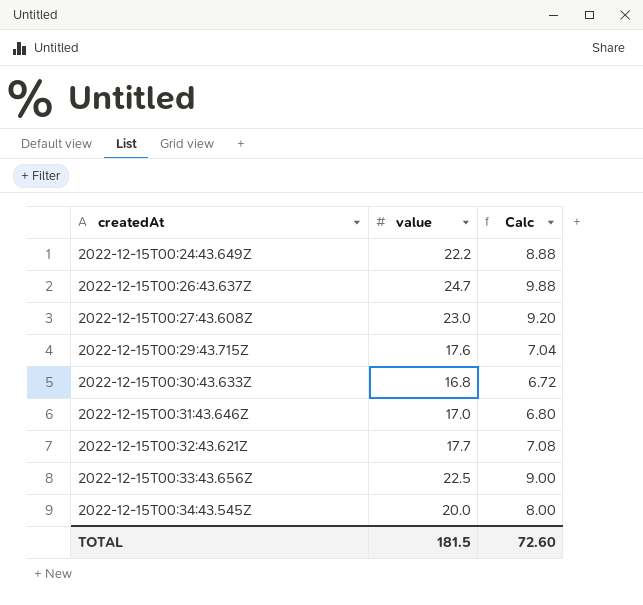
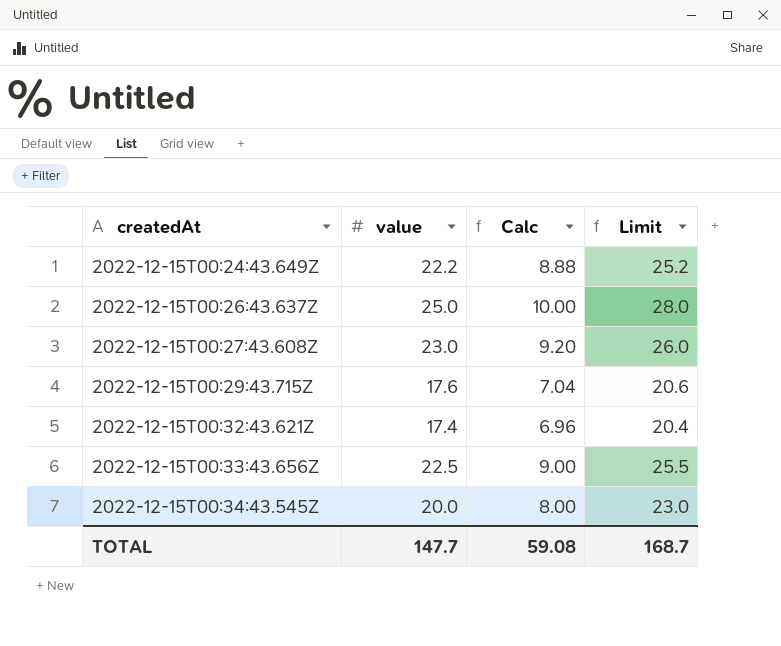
column Limit | formula: none -> [value] + 3
row 2022-12-15T00:30:43.633Z: 16.8 | 6.72 -> none
row 2022-12-15T00:31:43.646Z: 17.0 | 6.80 -> none
2022-12-15T00:26:43.637Z | value: 24.7 -> 25.0
2022-12-15T00:26:43.637Z | Calc: 9.88 -> 10.00
2022-12-15T00:32:43.621Z | value: 17.7 -> 17.4
2022-12-15T00:32:43.621Z | Calc: 7.08 -> 6.96
TOTAL | value: 181.5 -> 147.7
TOTAL | Calc: 72.60 -> 59.08

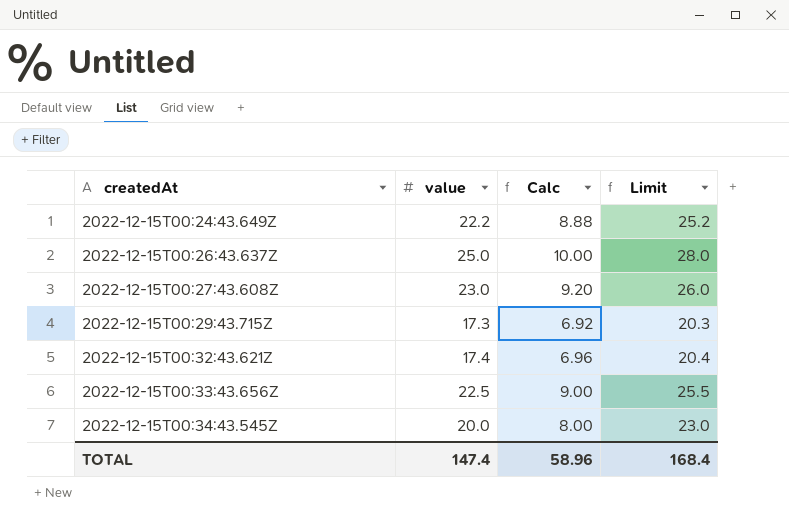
2022-12-15T00:29:43.715Z | value: 17.6 -> 17.3
2022-12-15T00:29:43.715Z | Calc: 7.04 -> 6.92
2022-12-15T00:29:43.715Z | Limit: 20.6 -> 20.3
TOTAL | value: 147.7 -> 147.4
TOTAL | Calc: 59.08 -> 58.96
TOTAL | Limit: 168.7 -> 168.4

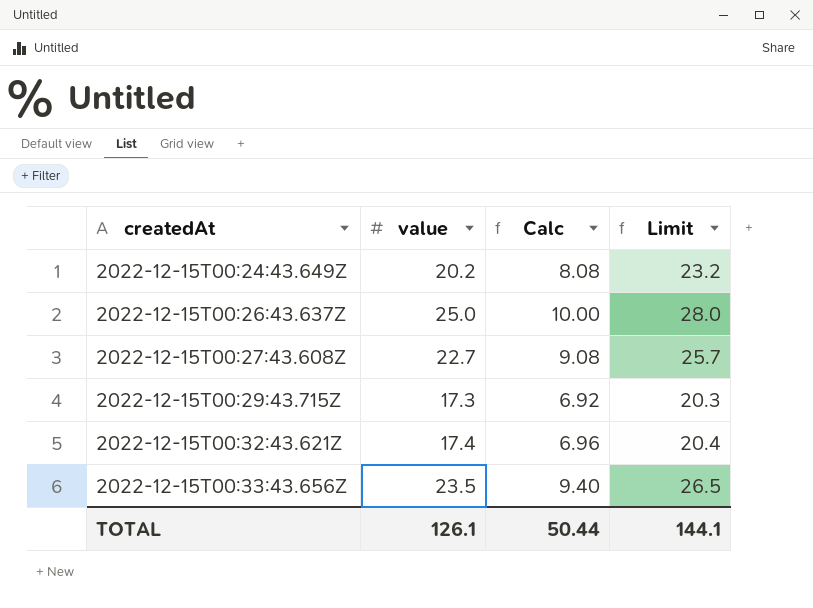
row 2022-12-15T00:34:43.545Z: 20.0 | 8.00 | 23.0 -> none
2022-12-15T00:24:43.649Z | value: 22.2 -> 20.2
2022-12-15T00:24:43.649Z | Calc: 8.88 -> 8.08
2022-12-15T00:24:43.649Z | Limit: 25.2 -> 23.2
2022-12-15T00:27:43.608Z | value: 23.0 -> 22.7
2022-12-15T00:27:43.608Z | Calc: 9.20 -> 9.08
2022-12-15T00:27:43.608Z | Limit: 26.0 -> 25.7
2022-12-15T00:33:43.656Z | value: 22.5 -> 23.5
2022-12-15T00:33:43.656Z | Calc: 9.00 -> 9.40
2022-12-15T00:33:43.656Z | Limit: 25.5 -> 26.5
TOTAL | value: 147.4 -> 126.1
TOTAL | Calc: 58.96 -> 50.44
TOTAL | Limit: 168.4 -> 144.1

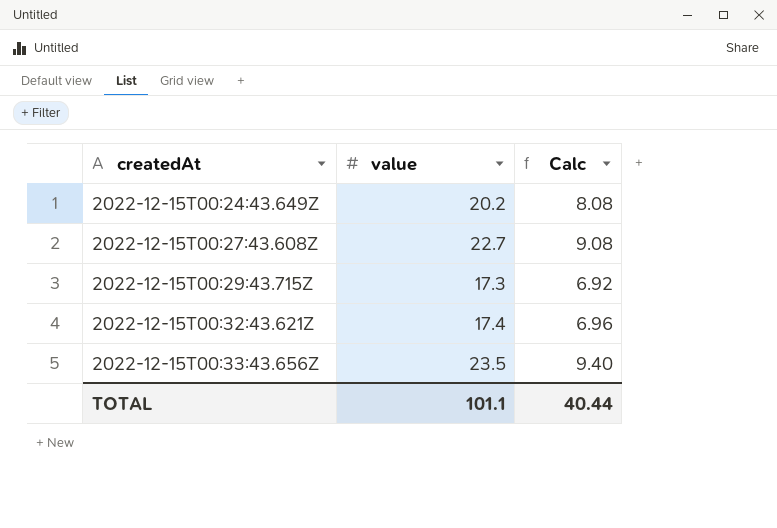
column Limit | formula: [value] + 3 -> none
row 2022-12-15T00:26:43.637Z: 25.0 | 10.00 | 28.0 -> none
TOTAL | value: 126.1 -> 101.1
TOTAL | Calc: 50.44 -> 40.44

